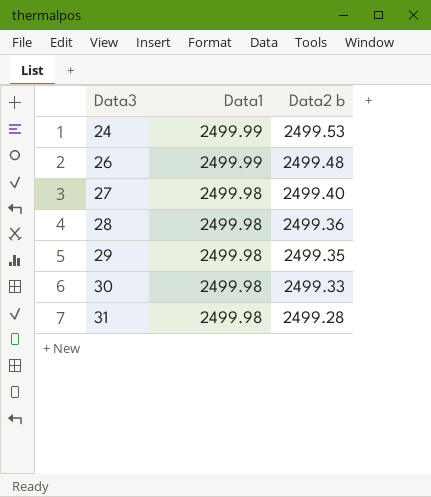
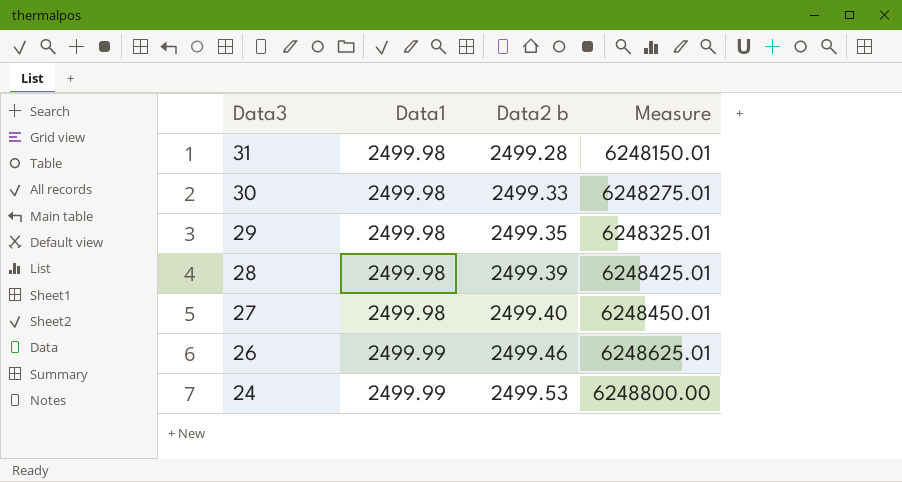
row order: Data3 ascending -> Data3 descending
column Measure | formula: none -> [Data1] * [Data2 b]
28 | Data2 b: 2499.36 -> 2499.39
26 | Data2 b: 2499.48 -> 2499.46

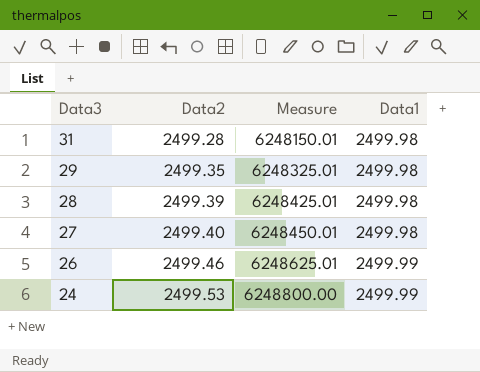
column name: Data2 b -> Data2
column Data1 | position: 2 -> 4
row 30: 2499.98 | 2499.33 | 6248275.01 -> none

